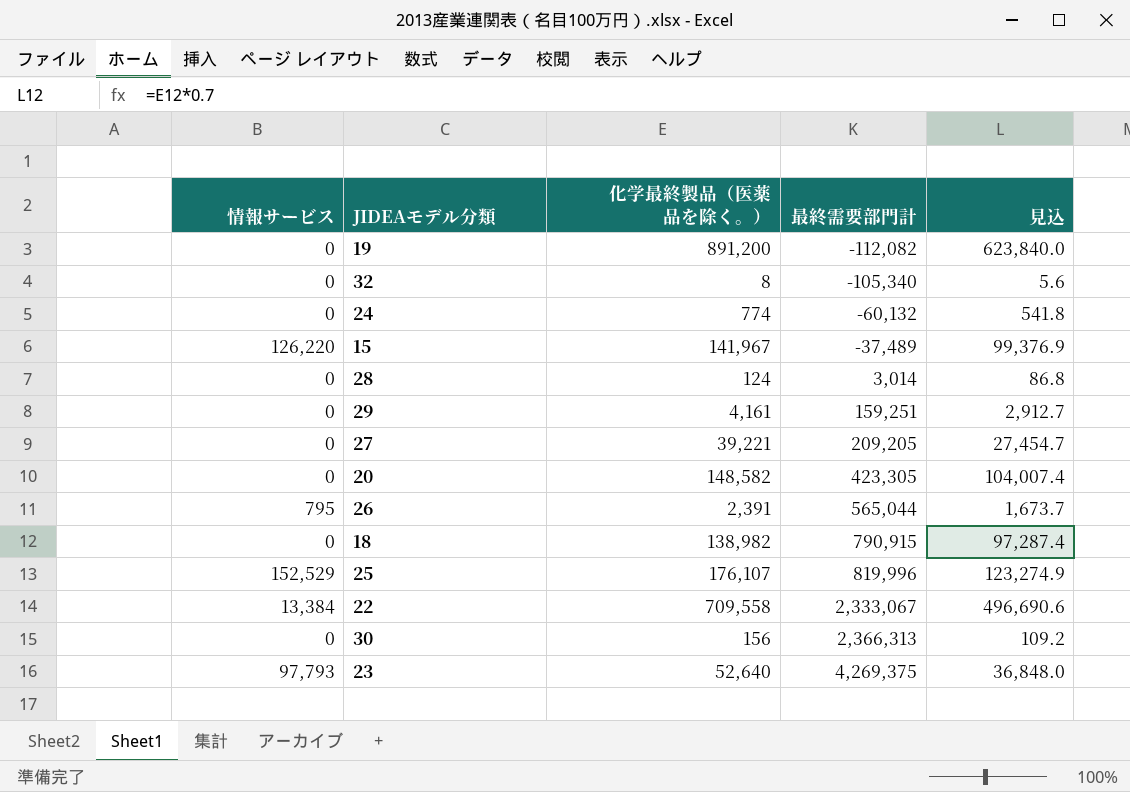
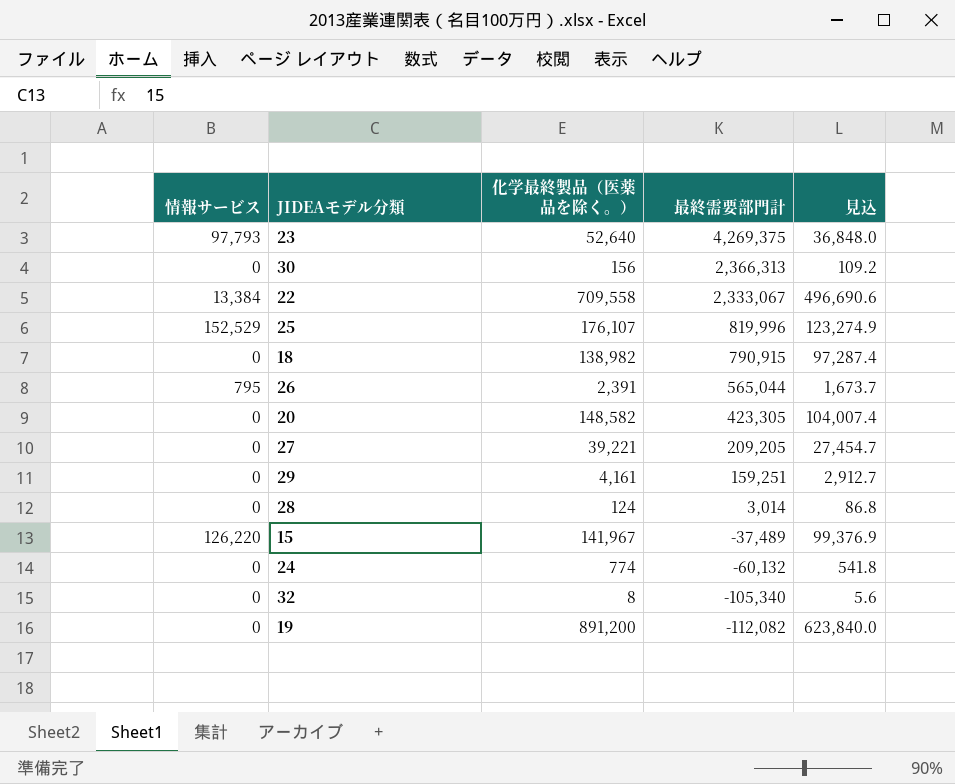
row order: 最終需要部門計 ascending -> 最終需要部門計 descending

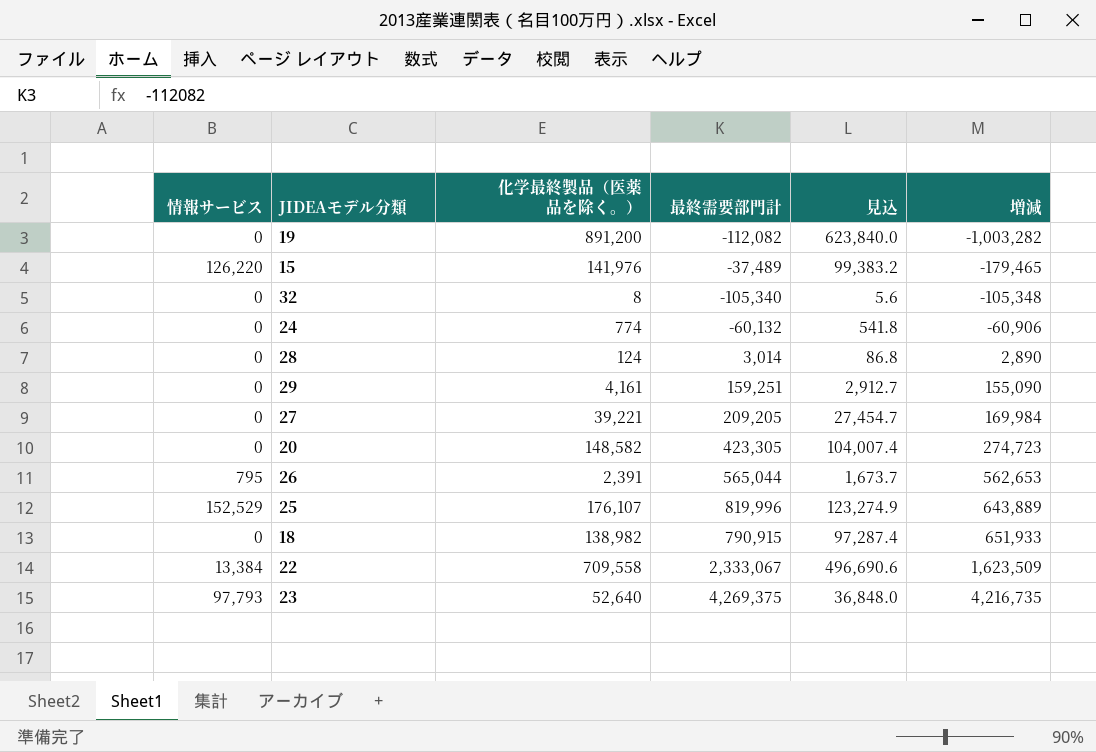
row order: 最終需要部門計 descending -> 増減 ascending
column 増減 | formula: none -> [最終需要部門計] - [化学最終製品（医薬品を除く。）]
row 30: 0 | 156 | 2,366,313 | 109.2 -> none
15 | 化学最終製品（医薬品を除く。）: 141,967 -> 141,976
15 | 見込: 99,376.9 -> 99,383.2

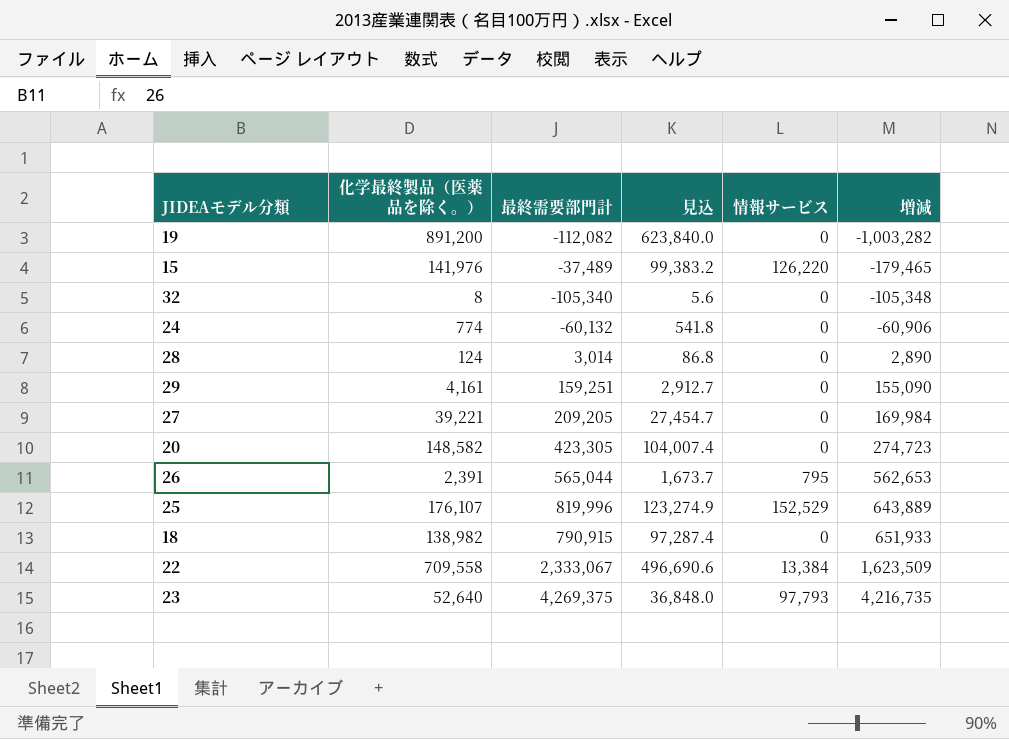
column 情報サービス | position: 1 -> 5

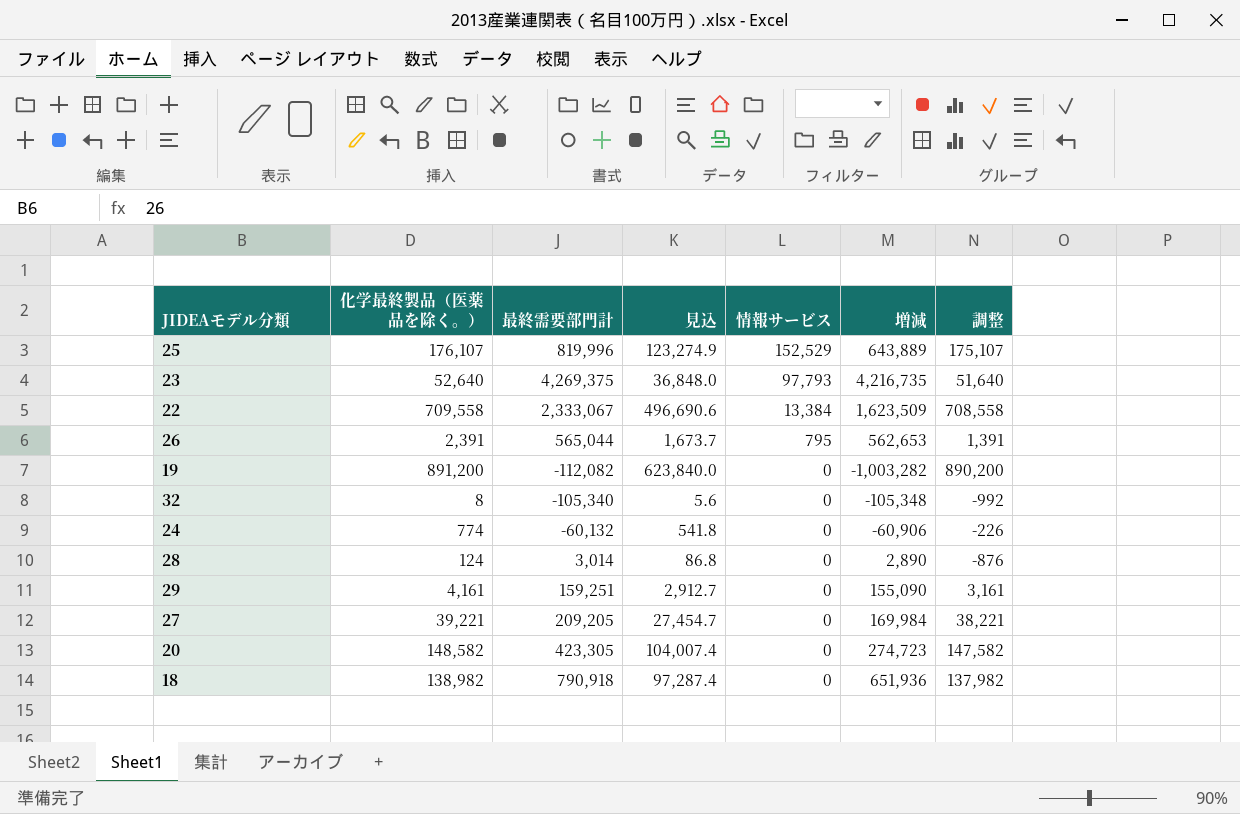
row order: 増減 ascending -> 情報サービス descending
column 調整 | formula: none -> [化学最終製品（医薬品を除く。）] - 1000
row 15: 141,976 | -37,489 | 99,383.2 | 126,220 | -179,465 -> none
18 | 最終需要部門計: 790,915 -> 790,918
18 | 増減: 651,933 -> 651,936

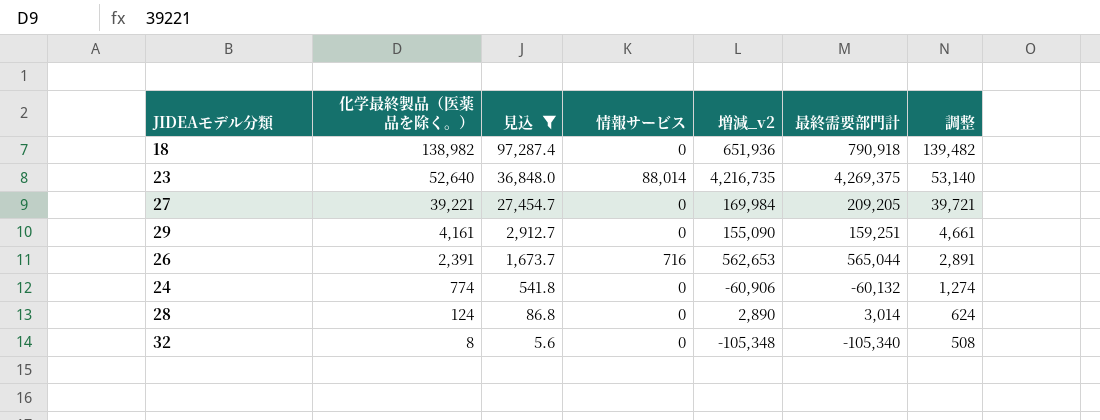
filter: none -> 見込 <= 97,287.4
row order: 情報サービス descending -> 化学最終製品（医薬品を除く。） descending
column name: 増減 -> 増減_v2
column 最終需要部門計 | position: 3 -> 6
column 調整 | formula: [化学最終製品（医薬品を除く。）] - 1000 -> [化学最終製品（医薬品を除く。）] + 500
23 | 情報サービス: 97,793 -> 88,014
26 | 情報サービス: 795 -> 716

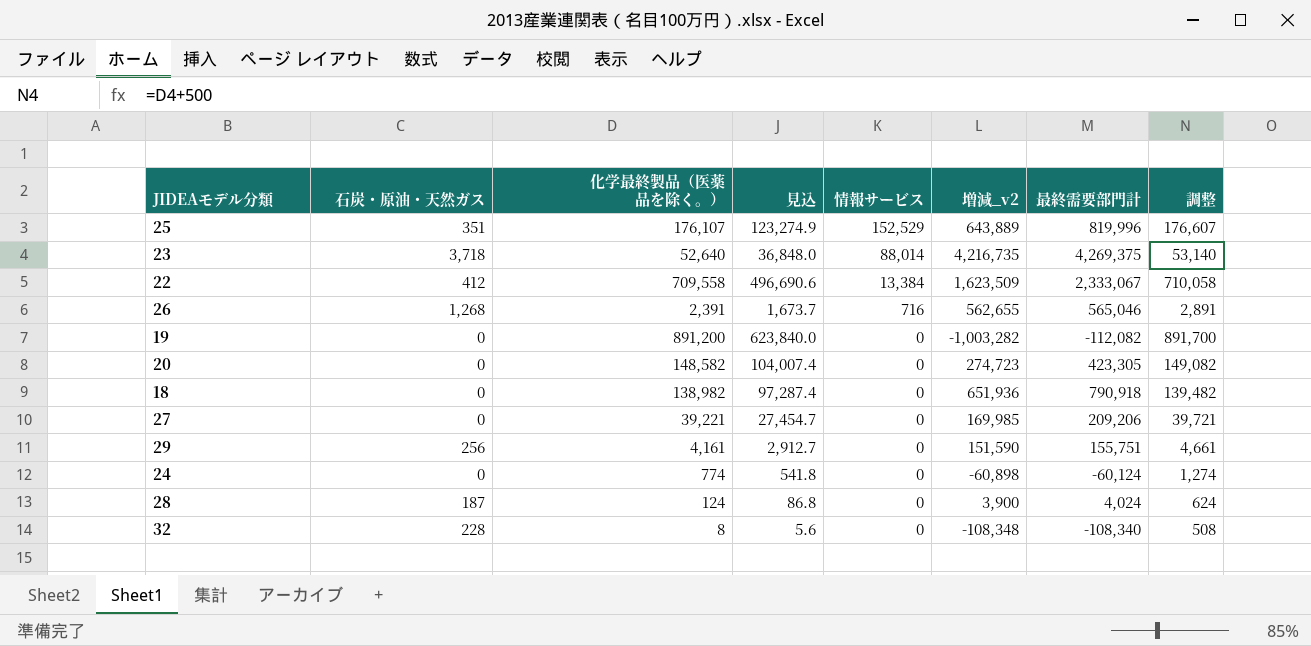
filter: 見込 <= 97,287.4 -> none
row order: 化学最終製品（医薬品を除く。） descending -> 情報サービス descending
column 石炭・原油・天然ガス | position: none -> 2
26 | 増減_v2: 562,653 -> 562,655
26 | 最終需要部門計: 565,044 -> 565,046
27 | 増減_v2: 169,984 -> 169,985
27 | 最終需要部門計: 209,205 -> 209,206
29 | 増減_v2: 155,090 -> 151,590
29 | 最終需要部門計: 159,251 -> 155,751
24 | 増減_v2: -60,906 -> -60,898
24 | 最終需要部門計: -60,132 -> -60,124
28 | 増減_v2: 2,890 -> 3,900
28 | 最終需要部門計: 3,014 -> 4,024
32 | 増減_v2: -105,348 -> -108,348
32 | 最終需要部門計: -105,340 -> -108,340

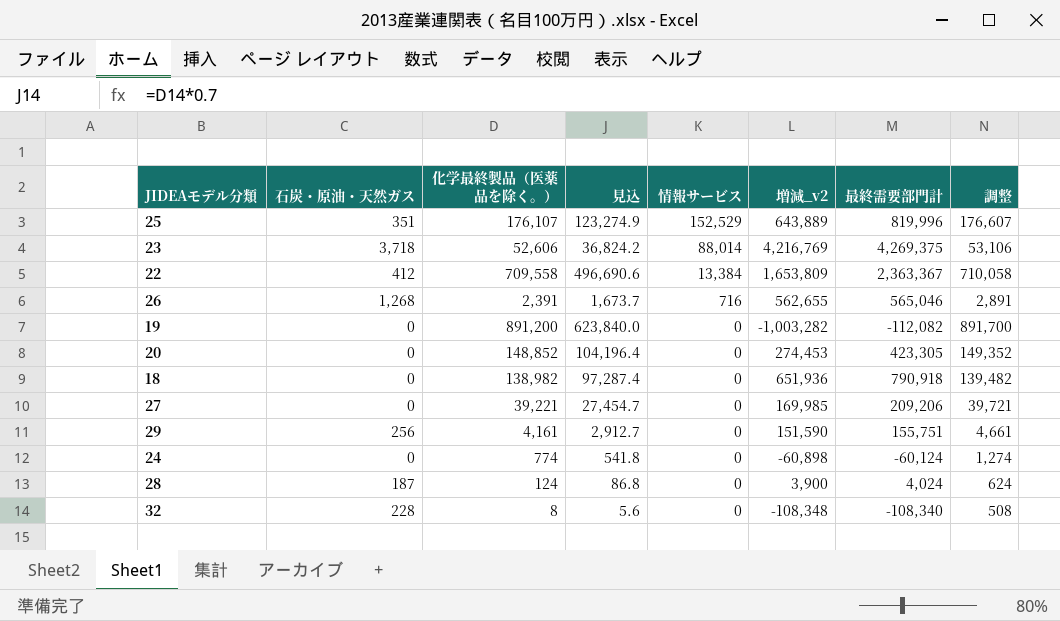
23 | 化学最終製品（医薬品を除く。）: 52,640 -> 52,606
23 | 見込: 36,848.0 -> 36,824.2
23 | 増減_v2: 4,216,735 -> 4,216,769
23 | 調整: 53,140 -> 53,106
22 | 増減_v2: 1,623,509 -> 1,653,809
22 | 最終需要部門計: 2,333,067 -> 2,363,367
20 | 化学最終製品（医薬品を除く。）: 148,582 -> 148,852
20 | 見込: 104,007.4 -> 104,196.4
20 | 増減_v2: 274,723 -> 274,453
20 | 調整: 149,082 -> 149,352

